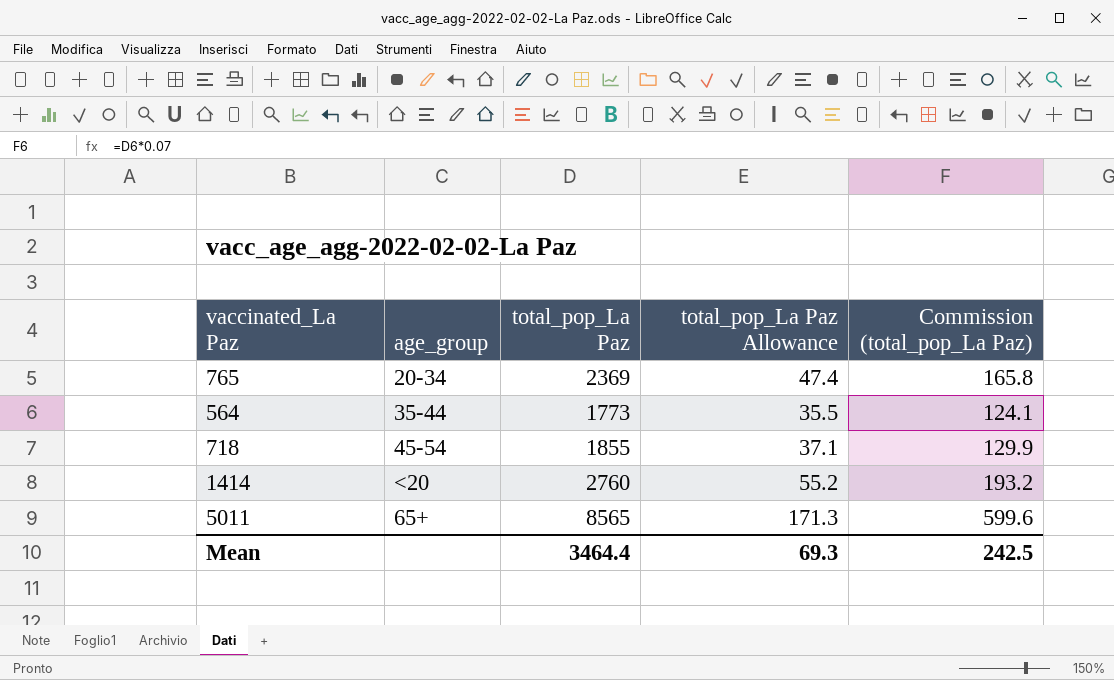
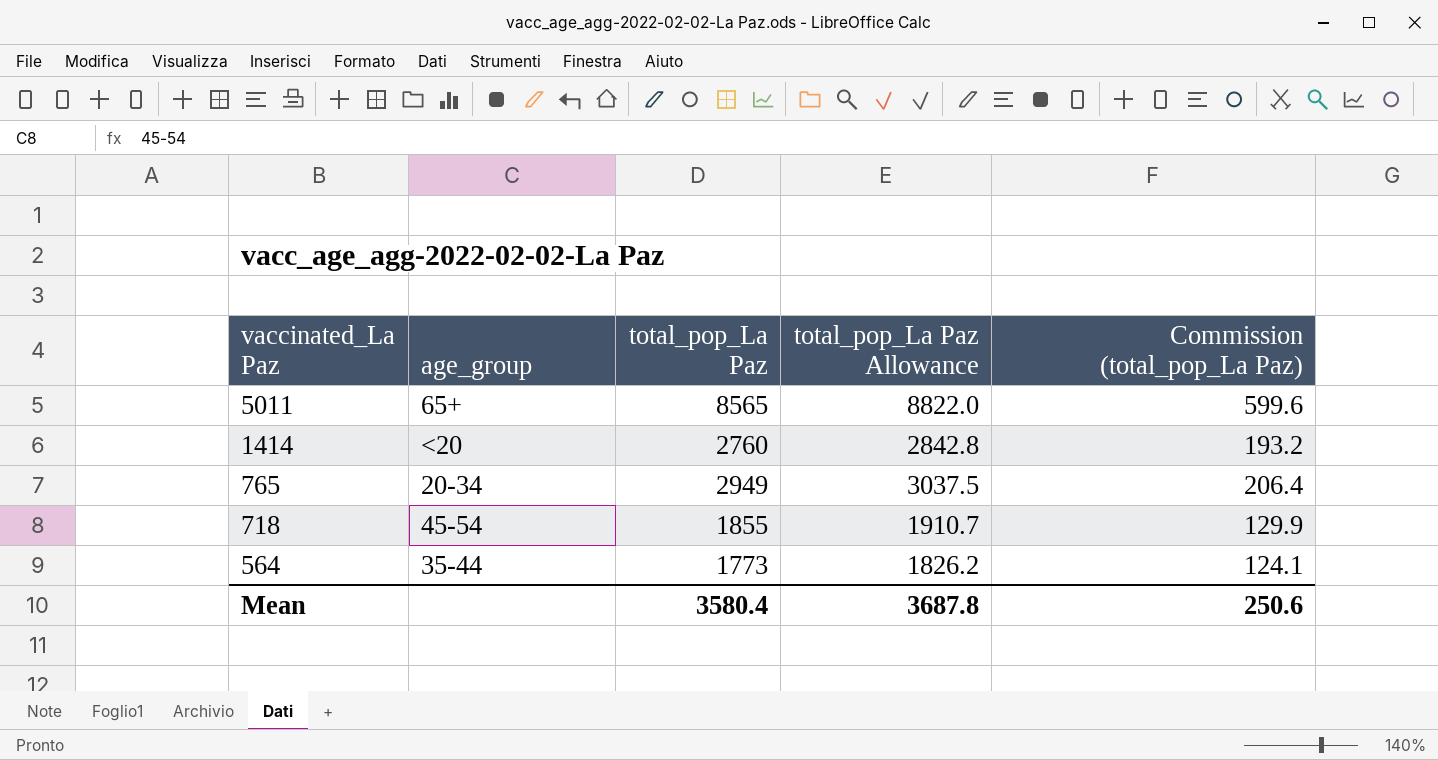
row order: none -> vaccinated_La Paz descending
column total_pop_La Paz Allowance | formula: [total_pop_La Paz] * 0.02 -> [total_pop_La Paz] * 1.03
765 | total_pop_La Paz: 2369 -> 2949
765 | Commission (total_pop_La Paz): 165.8 -> 206.4
Mean | total_pop_La Paz: 3464.4 -> 3580.4
Mean | total_pop_La Paz Allowance: 69.3 -> 3687.8
Mean | Commission (total_pop_La Paz): 242.5 -> 250.6

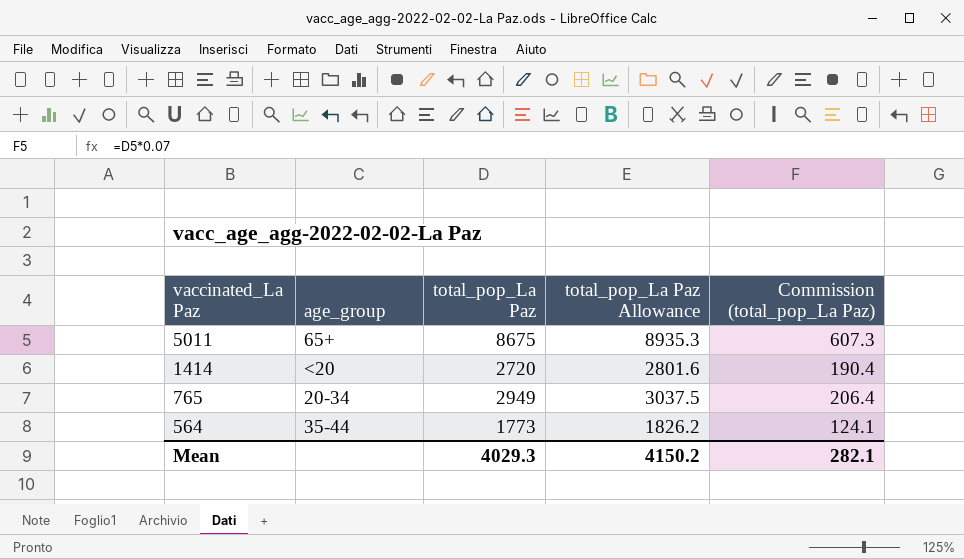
row 718: 45-54 | 1855 | 1910.7 | 129.9 -> none
5011 | total_pop_La Paz: 8565 -> 8675
5011 | total_pop_La Paz Allowance: 8822.0 -> 8935.3
5011 | Commission (total_pop_La Paz): 599.6 -> 607.3
1414 | total_pop_La Paz: 2760 -> 2720
1414 | total_pop_La Paz Allowance: 2842.8 -> 2801.6
1414 | Commission (total_pop_La Paz): 193.2 -> 190.4
Mean | total_pop_La Paz: 3580.4 -> 4029.3
Mean | total_pop_La Paz Allowance: 3687.8 -> 4150.2
Mean | Commission (total_pop_La Paz): 250.6 -> 282.1

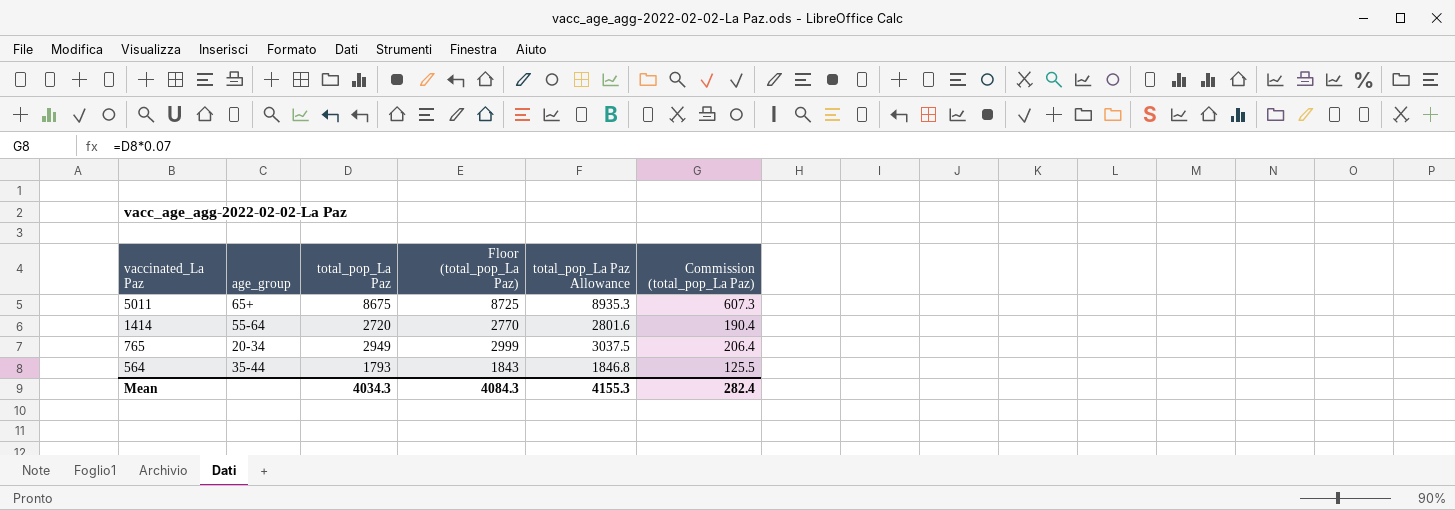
column Floor (total_pop_La Paz) | formula: none -> [total_pop_La Paz] + 50
1414 | age_group: <20 -> 55-64
564 | total_pop_La Paz: 1773 -> 1793
564 | total_pop_La Paz Allowance: 1826.2 -> 1846.8
564 | Commission (total_pop_La Paz): 124.1 -> 125.5
Mean | total_pop_La Paz: 4029.3 -> 4034.3
Mean | total_pop_La Paz Allowance: 4150.2 -> 4155.3
Mean | Commission (total_pop_La Paz): 282.1 -> 282.4

